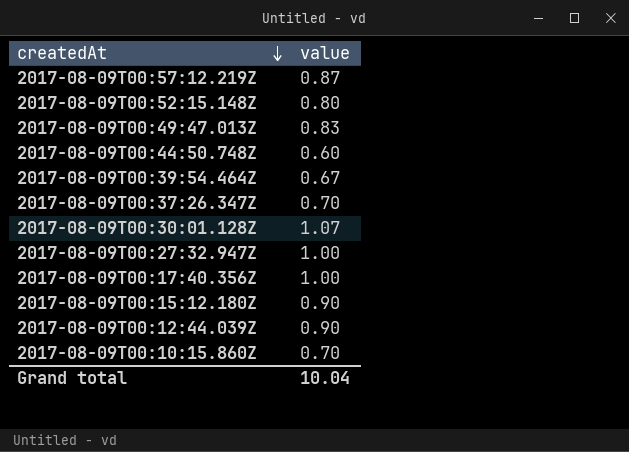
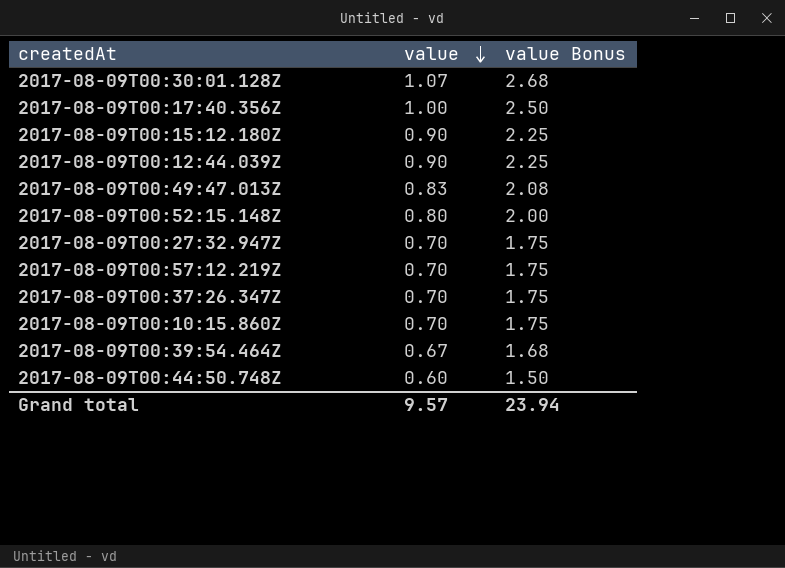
row order: createdAt descending -> value descending
column value Bonus | formula: none -> [value] * 2.5
2017-08-09T00:27:32.947Z | value: 1.00 -> 0.70
2017-08-09T00:57:12.219Z | value: 0.87 -> 0.70
Grand total | value: 10.04 -> 9.57

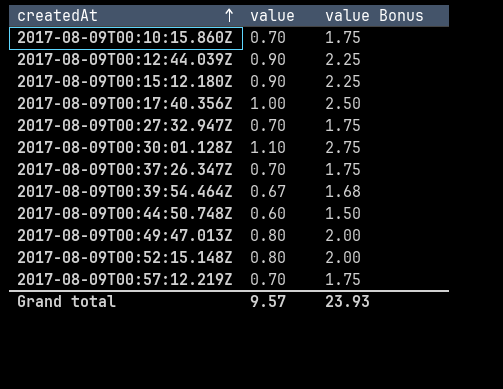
row order: value descending -> createdAt ascending
2017-08-09T00:30:01.128Z | value: 1.07 -> 1.10
2017-08-09T00:30:01.128Z | value Bonus: 2.68 -> 2.75
2017-08-09T00:49:47.013Z | value: 0.83 -> 0.80
2017-08-09T00:49:47.013Z | value Bonus: 2.08 -> 2.00
Grand total | value Bonus: 23.94 -> 23.93

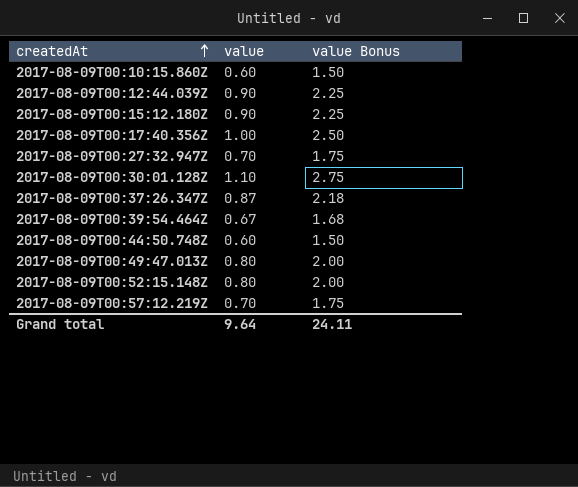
2017-08-09T00:10:15.860Z | value: 0.70 -> 0.60
2017-08-09T00:10:15.860Z | value Bonus: 1.75 -> 1.50
2017-08-09T00:37:26.347Z | value: 0.70 -> 0.87
2017-08-09T00:37:26.347Z | value Bonus: 1.75 -> 2.18
Grand total | value: 9.57 -> 9.64
Grand total | value Bonus: 23.93 -> 24.11

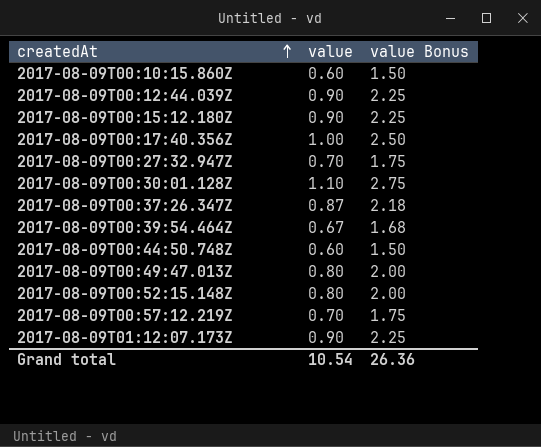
row 2017-08-09T01:12:07.173Z: none -> 0.90 | 2.25
Grand total | value: 9.64 -> 10.54
Grand total | value Bonus: 24.11 -> 26.36

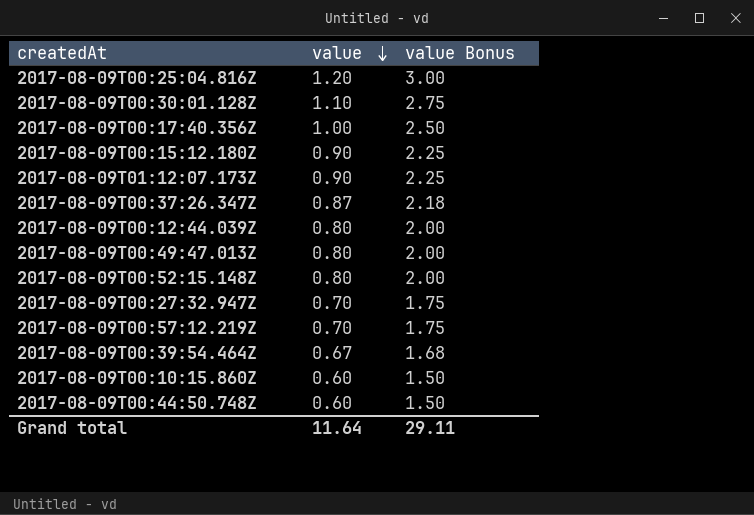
row order: createdAt ascending -> value descending
row 2017-08-09T00:25:04.816Z: none -> 1.20 | 3.00
2017-08-09T00:12:44.039Z | value: 0.90 -> 0.80
2017-08-09T00:12:44.039Z | value Bonus: 2.25 -> 2.00
Grand total | value: 10.54 -> 11.64
Grand total | value Bonus: 26.36 -> 29.11

